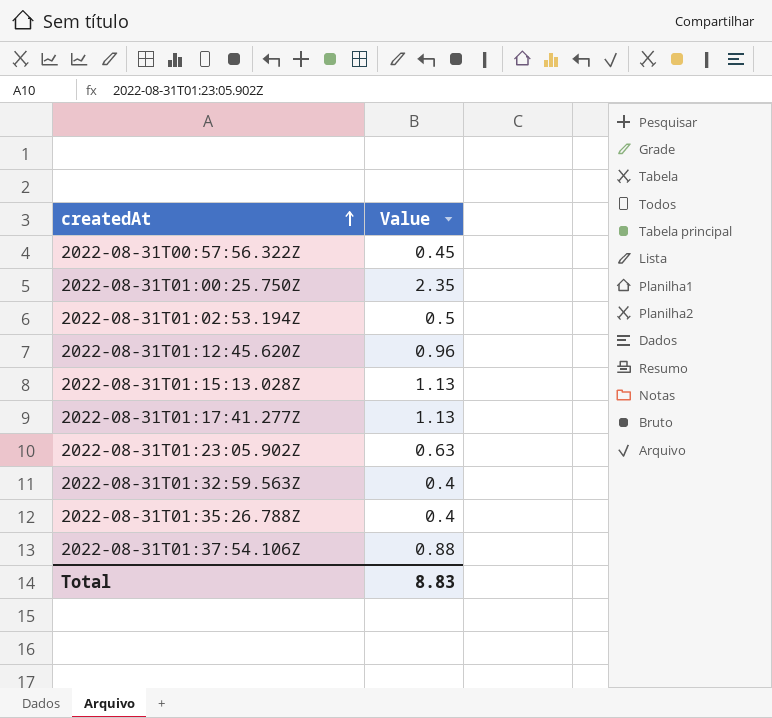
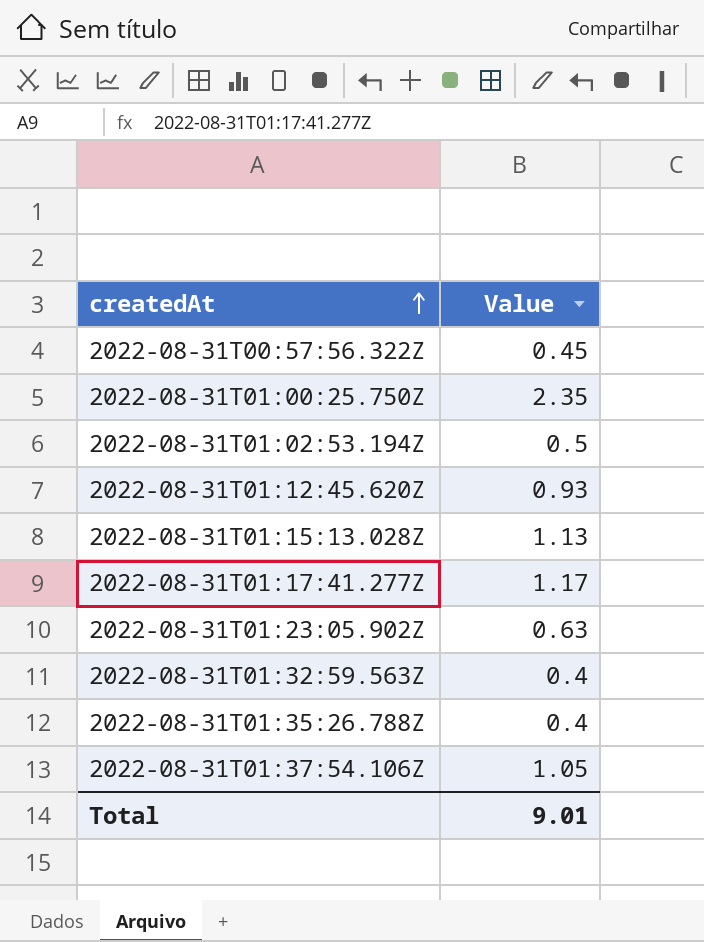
2022-08-31T01:12:45.620Z | Value: 0.96 -> 0.93
2022-08-31T01:17:41.277Z | Value: 1.13 -> 1.17
2022-08-31T01:37:54.106Z | Value: 0.88 -> 1.05
Total | Value: 8.83 -> 9.01

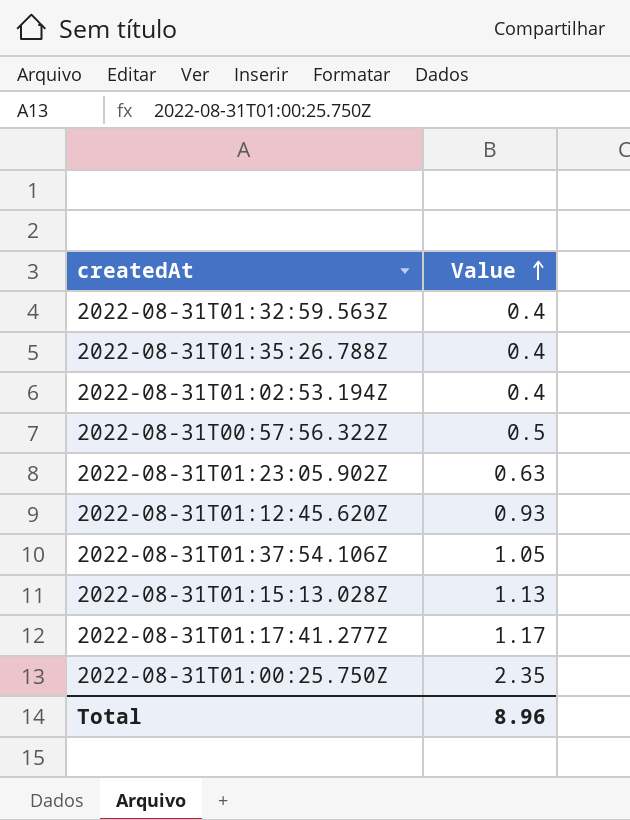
row order: createdAt ascending -> Value ascending
2022-08-31T01:02:53.194Z | Value: 0.5 -> 0.4
2022-08-31T00:57:56.322Z | Value: 0.45 -> 0.5
Total | Value: 9.01 -> 8.96

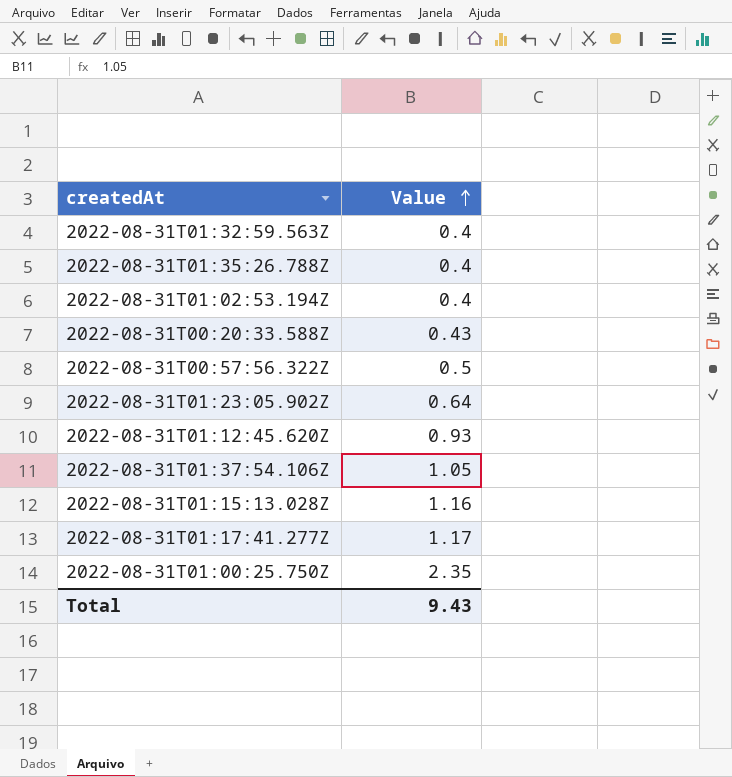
row 2022-08-31T00:20:33.588Z: none -> 0.43
2022-08-31T01:23:05.902Z | Value: 0.63 -> 0.64
2022-08-31T01:15:13.028Z | Value: 1.13 -> 1.16
Total | Value: 8.96 -> 9.43

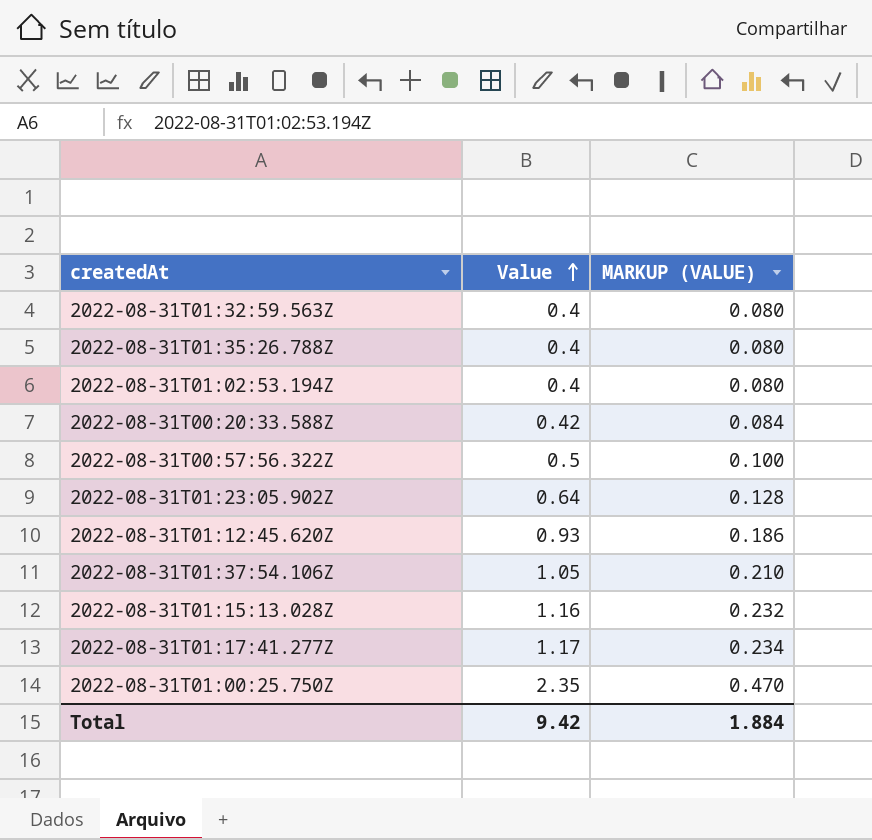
column MARKUP (VALUE) | formula: none -> [Value] * 0.2
2022-08-31T00:20:33.588Z | Value: 0.43 -> 0.42
Total | Value: 9.43 -> 9.42

